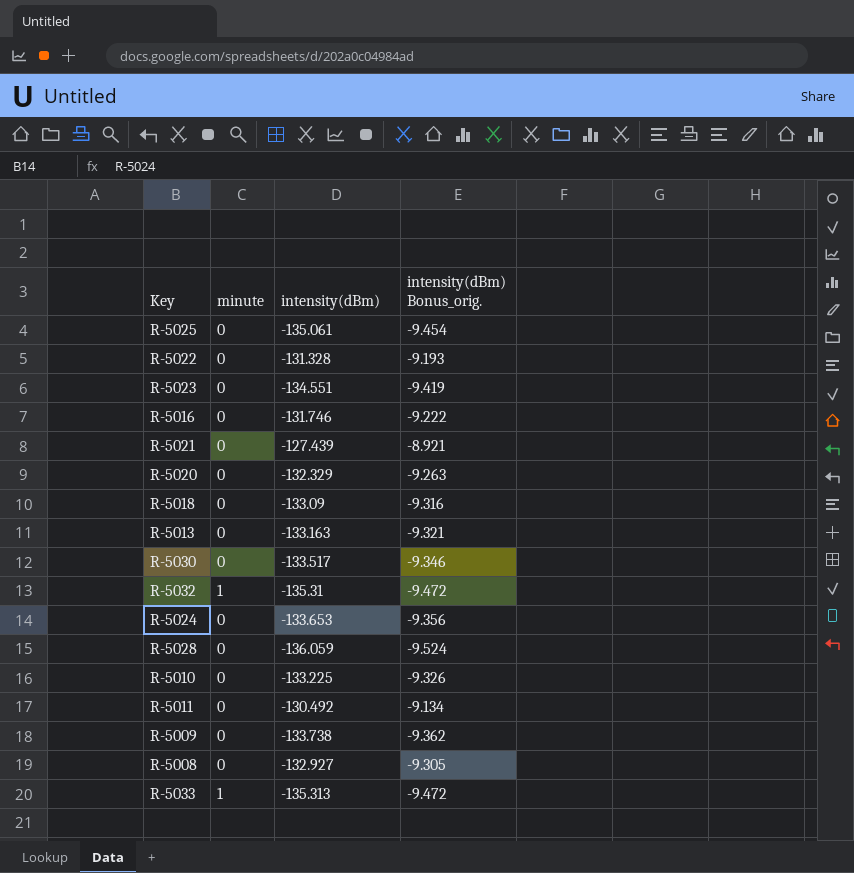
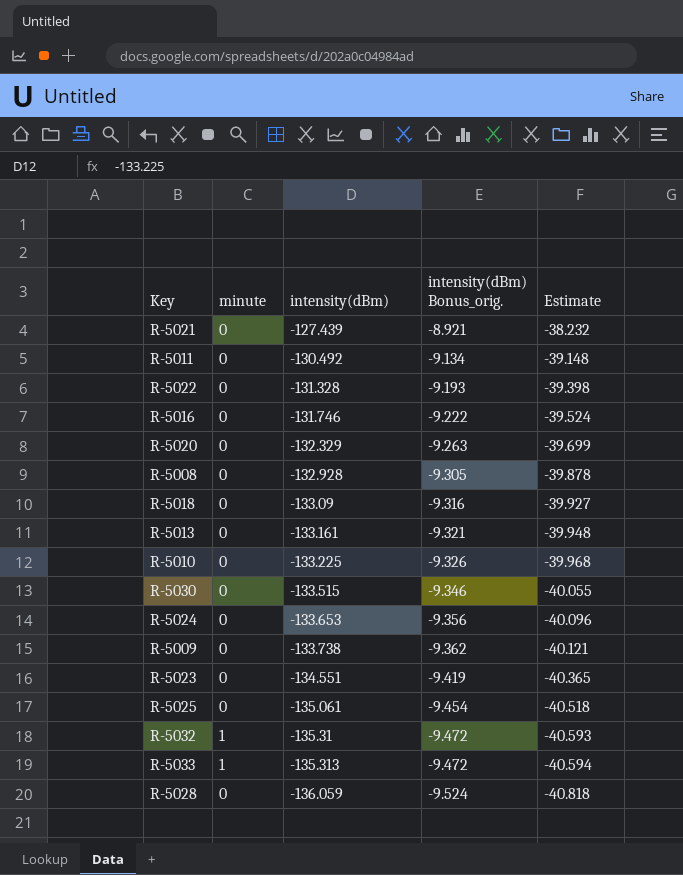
row order: none -> intensity(dBm) descending
column Estimate | formula: none -> [intensity(dBm)] * 0.3
R-5008 | intensity(dBm): -132.927 -> -132.928
R-5013 | intensity(dBm): -133.163 -> -133.161
R-5030 | intensity(dBm): -133.517 -> -133.515

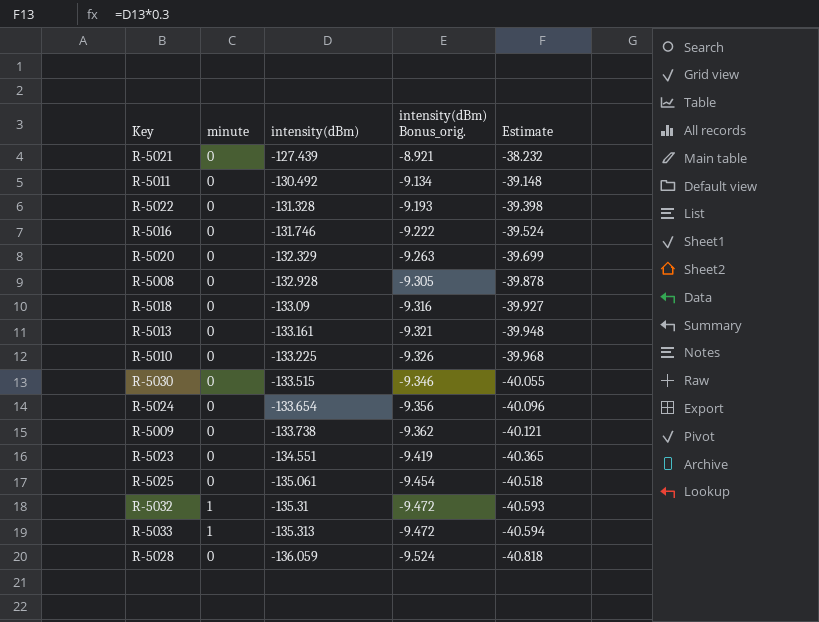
R-5024 | intensity(dBm): -133.653 -> -133.654

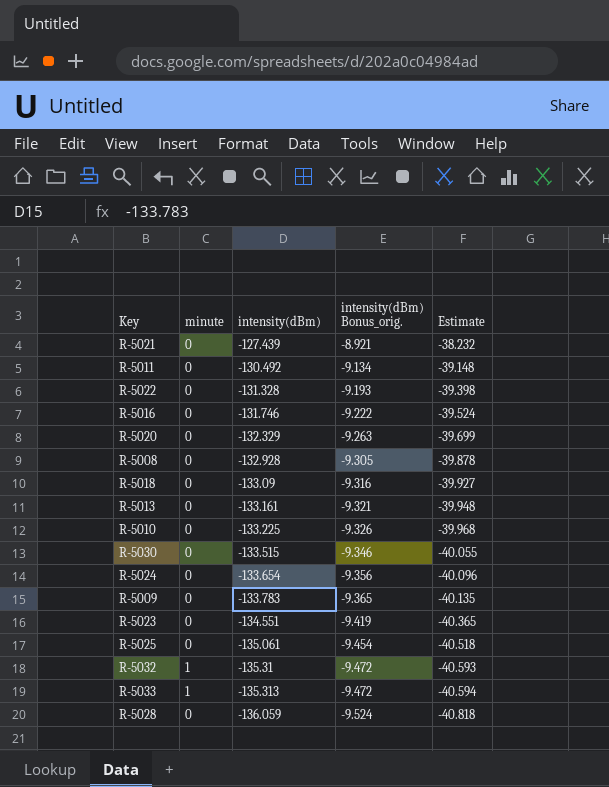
R-5009 | intensity(dBm): -133.738 -> -133.783
R-5009 | intensity(dBm) Bonus_orig.: -9.362 -> -9.365
R-5009 | Estimate: -40.121 -> -40.135

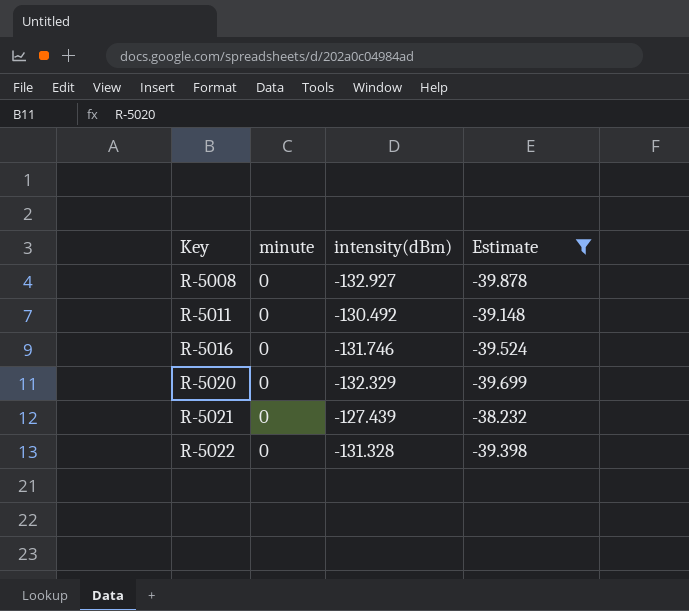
filter: none -> Estimate >= -39.878
row order: intensity(dBm) descending -> Key ascending
column intensity(dBm) Bonus_orig. | formula: [intensity(dBm)] * 0.07 -> none
R-5008 | intensity(dBm): -132.928 -> -132.927

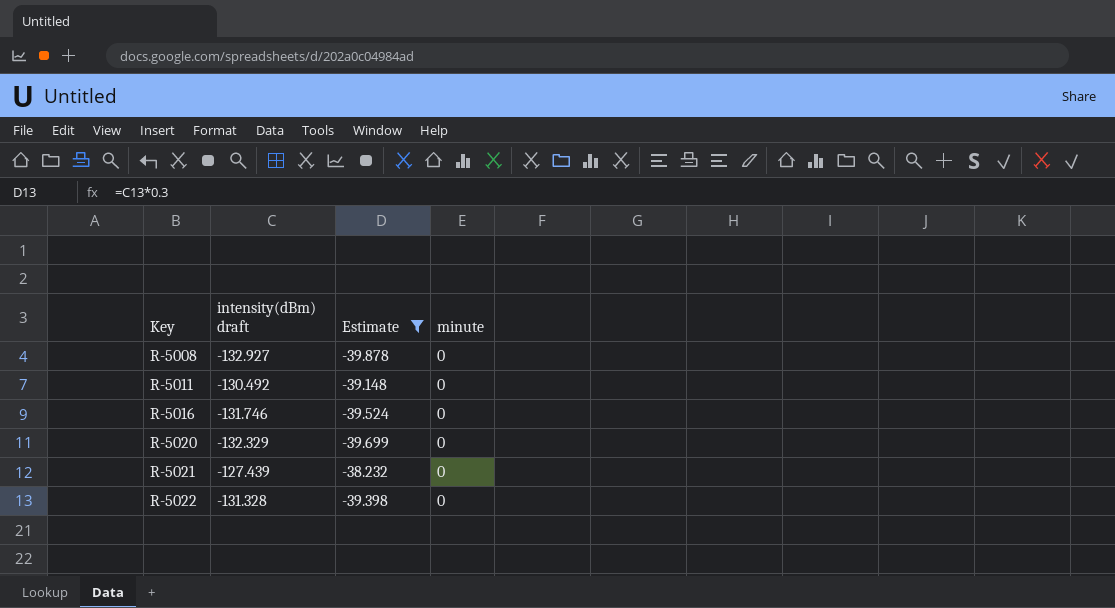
column name: intensity(dBm) -> intensity(dBm) draft
column minute | position: 2 -> 4

